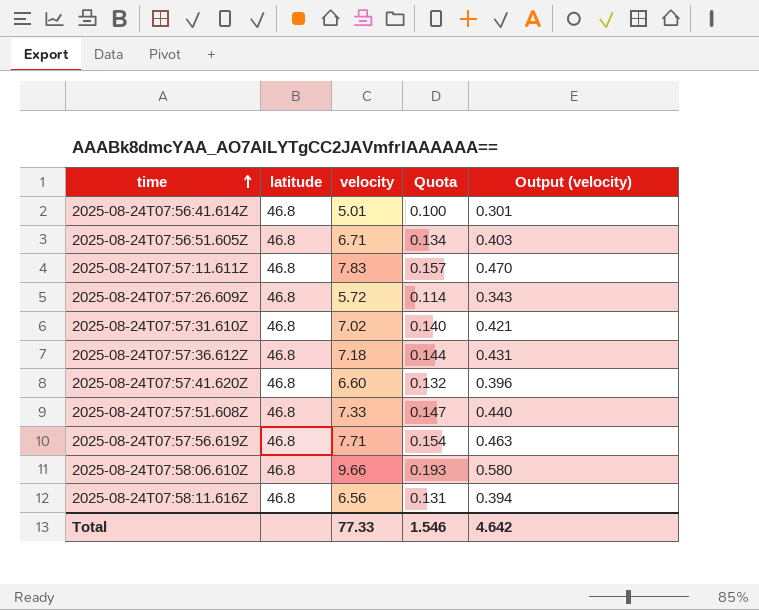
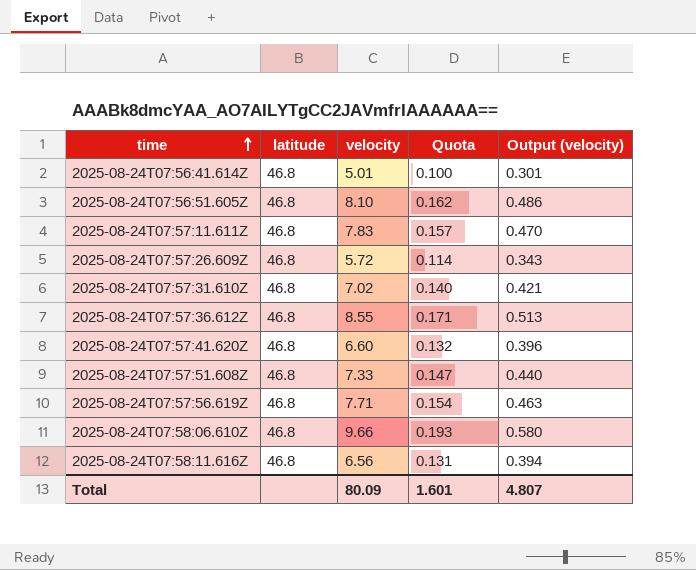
2025-08-24T07:56:51.605Z | velocity: 6.71 -> 8.10
2025-08-24T07:56:51.605Z | Quota: 0.134 -> 0.162
2025-08-24T07:56:51.605Z | Output (velocity): 0.403 -> 0.486
2025-08-24T07:57:36.612Z | velocity: 7.18 -> 8.55
2025-08-24T07:57:36.612Z | Quota: 0.144 -> 0.171
2025-08-24T07:57:36.612Z | Output (velocity): 0.431 -> 0.513
Total | velocity: 77.33 -> 80.09
Total | Quota: 1.546 -> 1.601
Total | Output (velocity): 4.642 -> 4.807

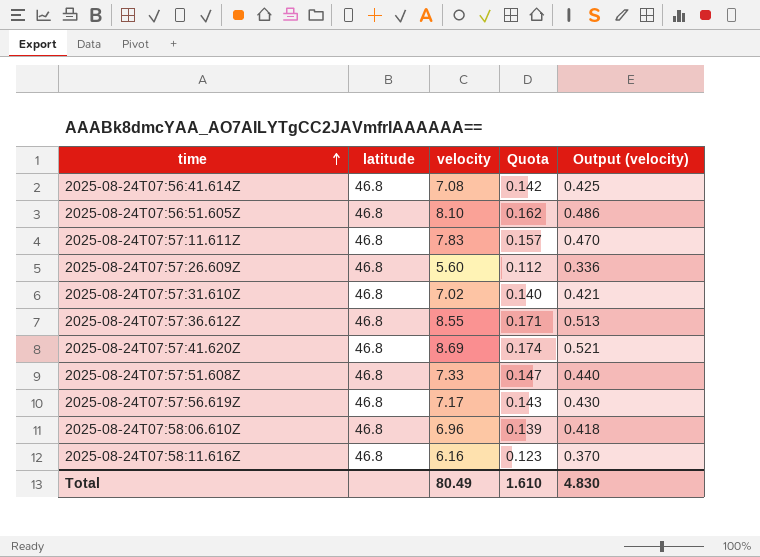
2025-08-24T07:56:41.614Z | velocity: 5.01 -> 7.08
2025-08-24T07:56:41.614Z | Quota: 0.100 -> 0.142
2025-08-24T07:56:41.614Z | Output (velocity): 0.301 -> 0.425
2025-08-24T07:57:26.609Z | velocity: 5.72 -> 5.60
2025-08-24T07:57:26.609Z | Quota: 0.114 -> 0.112
2025-08-24T07:57:26.609Z | Output (velocity): 0.343 -> 0.336
2025-08-24T07:57:41.620Z | velocity: 6.60 -> 8.69
2025-08-24T07:57:41.620Z | Quota: 0.132 -> 0.174
2025-08-24T07:57:41.620Z | Output (velocity): 0.396 -> 0.521
2025-08-24T07:57:56.619Z | velocity: 7.71 -> 7.17
2025-08-24T07:57:56.619Z | Quota: 0.154 -> 0.143
2025-08-24T07:57:56.619Z | Output (velocity): 0.463 -> 0.430
2025-08-24T07:58:06.610Z | velocity: 9.66 -> 6.96
2025-08-24T07:58:06.610Z | Quota: 0.193 -> 0.139
2025-08-24T07:58:06.610Z | Output (velocity): 0.580 -> 0.418
2025-08-24T07:58:11.616Z | velocity: 6.56 -> 6.16
2025-08-24T07:58:11.616Z | Quota: 0.131 -> 0.123
2025-08-24T07:58:11.616Z | Output (velocity): 0.394 -> 0.370
Total | velocity: 80.09 -> 80.49
Total | Quota: 1.601 -> 1.610
Total | Output (velocity): 4.807 -> 4.830

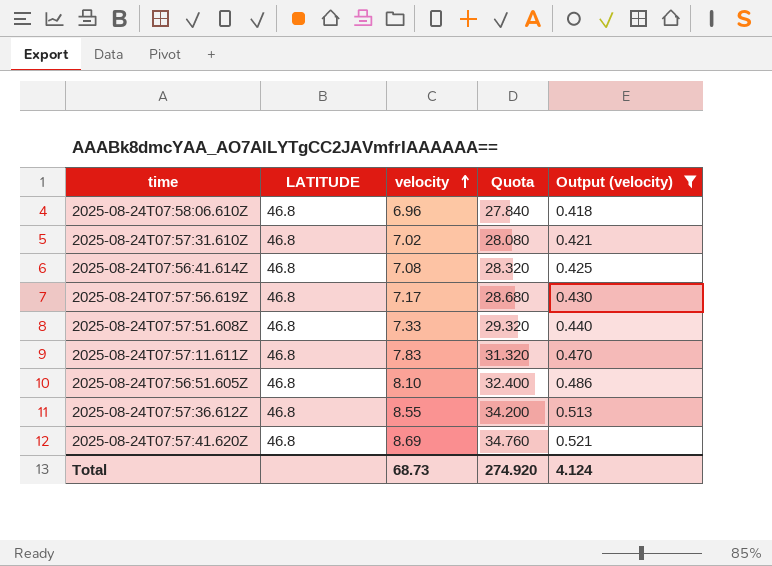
filter: none -> Output (velocity) >= 0.418
row order: time ascending -> velocity ascending
column name: latitude -> LATITUDE
column Quota | formula: [velocity] * 0.02 -> [velocity] * 4
Total | velocity: 80.49 -> 68.73
Total | Quota: 1.610 -> 274.920
Total | Output (velocity): 4.830 -> 4.124

